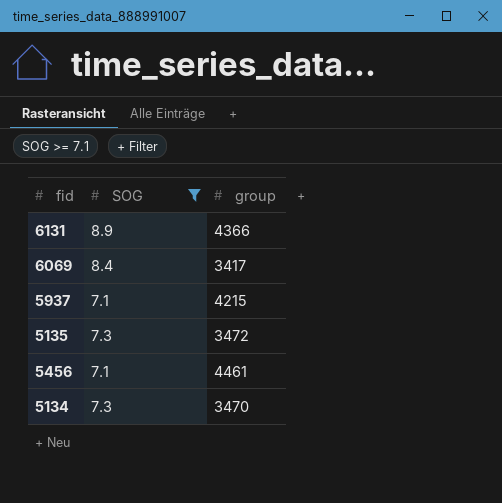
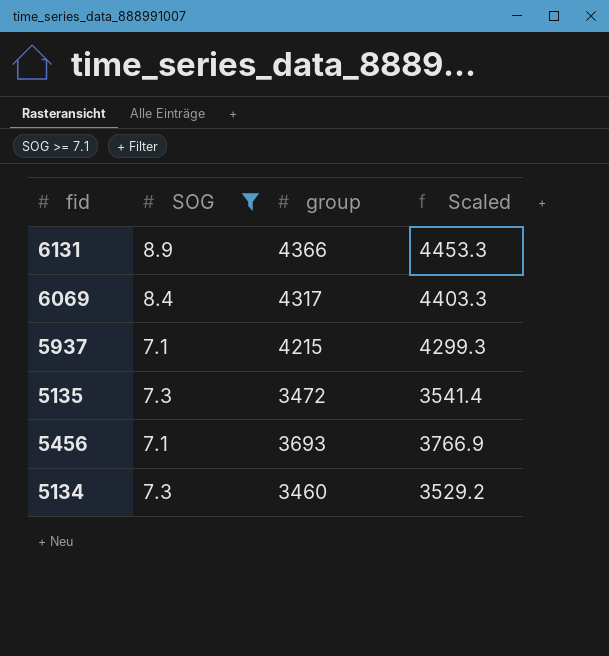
column Scaled | formula: none -> [group] * 1.02
6069 | group: 3417 -> 4317
5456 | group: 4461 -> 3693
5134 | group: 3470 -> 3460

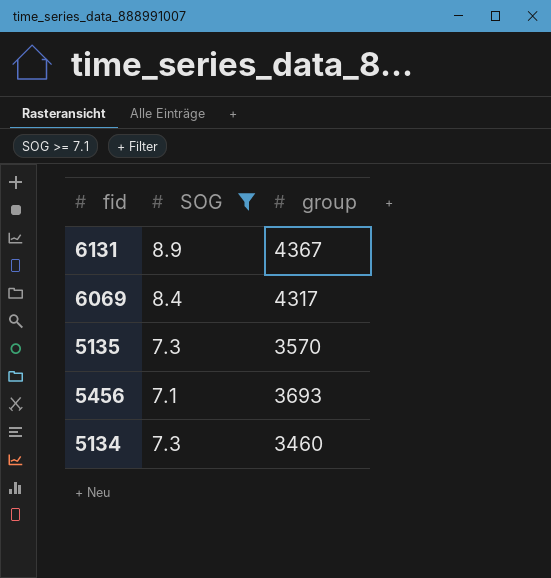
column Scaled | formula: [group] * 1.02 -> none
row 5937: 7.1 | 4215 | 4299.3 -> none
6131 | group: 4366 -> 4367
5135 | group: 3472 -> 3570

